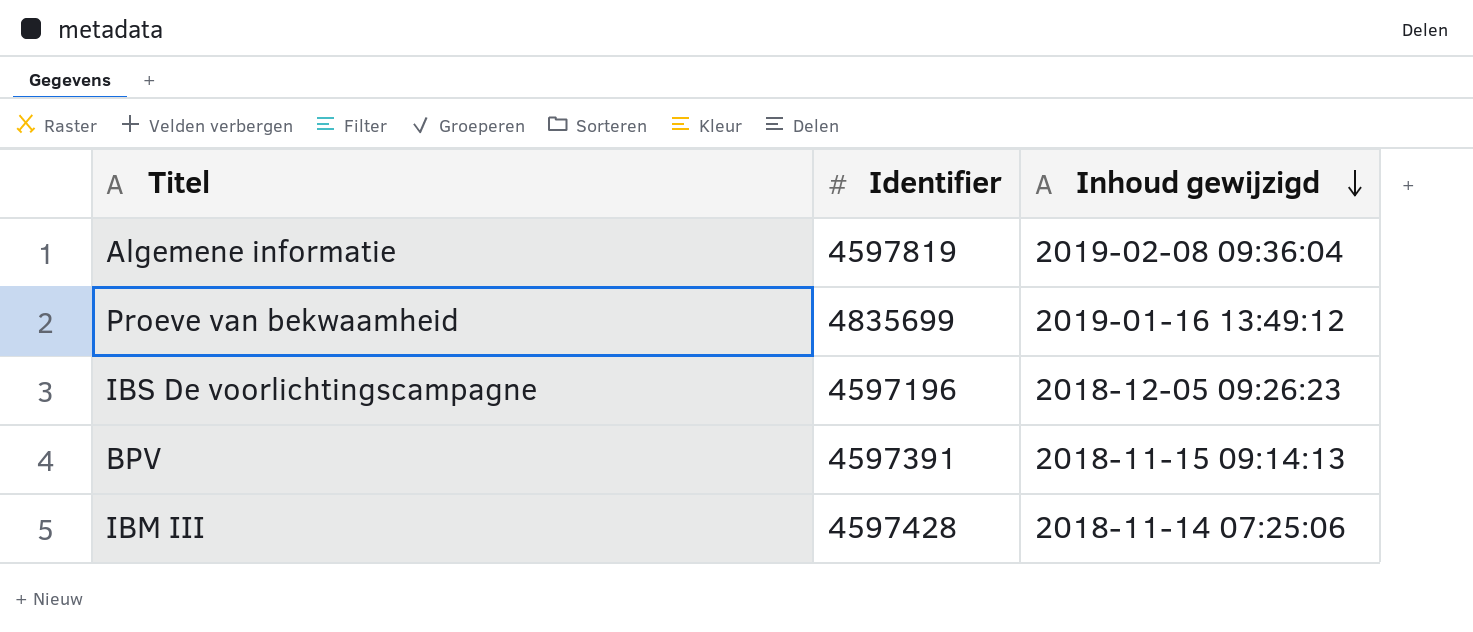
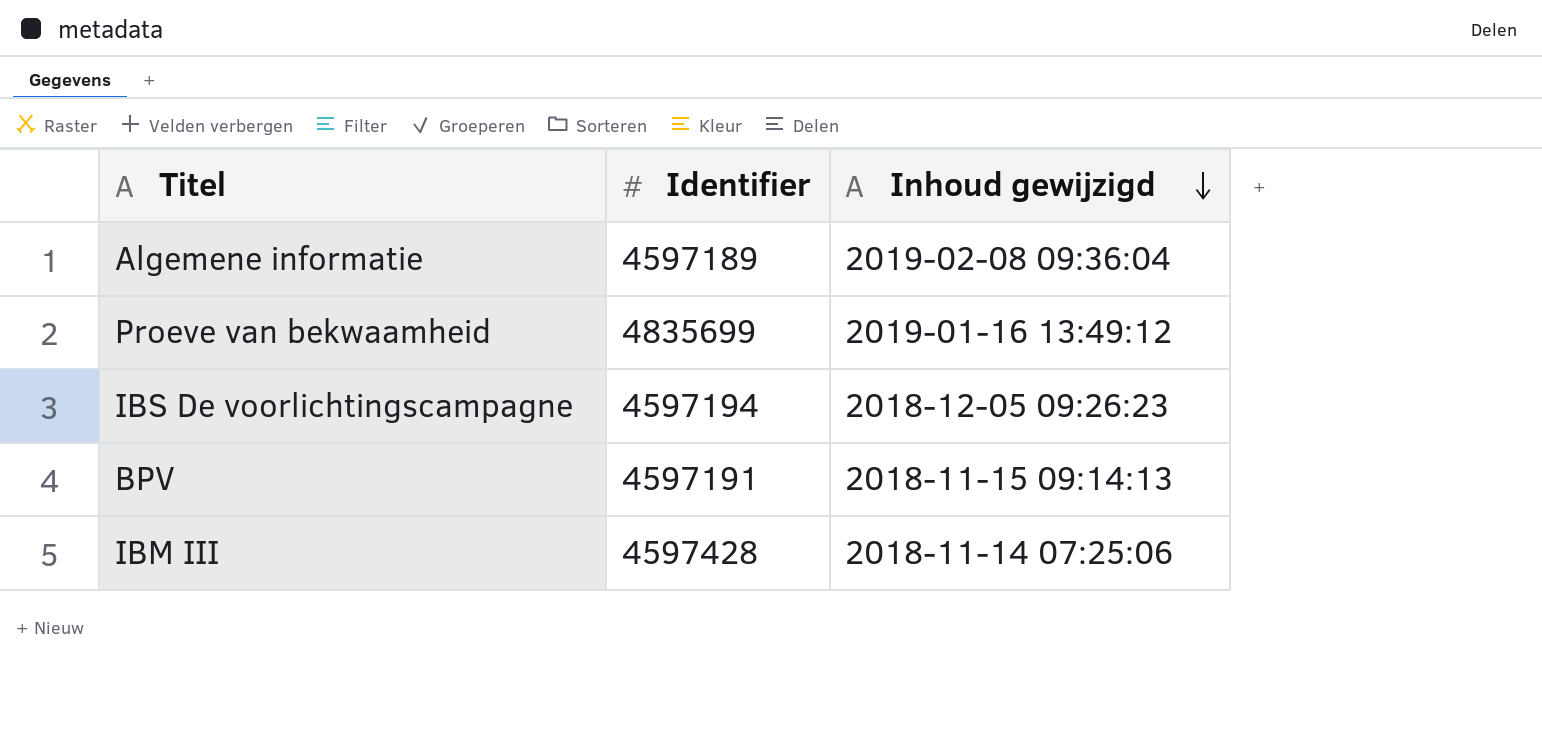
Algemene informatie | Identifier: 4597819 -> 4597189
IBS De voorlichtingscampagne | Identifier: 4597196 -> 4597194
BPV | Identifier: 4597391 -> 4597191

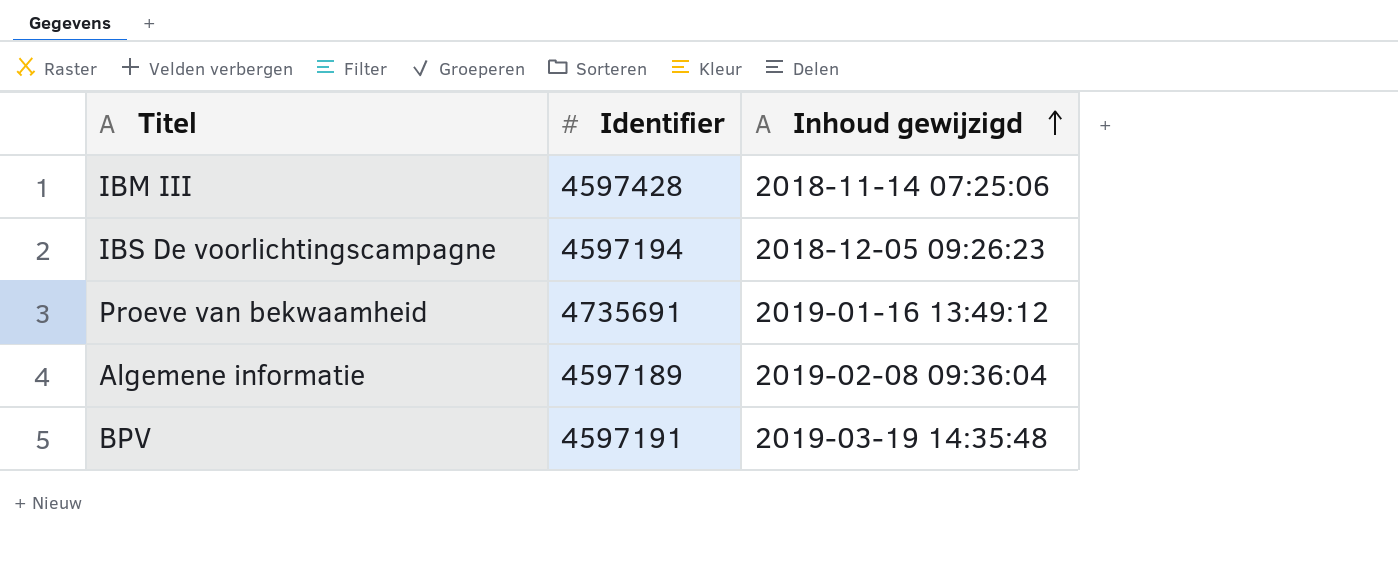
row order: Inhoud gewijzigd descending -> Inhoud gewijzigd ascending
Proeve van bekwaamheid | Identifier: 4835699 -> 4735691
BPV | Inhoud gewijzigd: 2018-11-15 09:14:13 -> 2019-03-19 14:35:48

